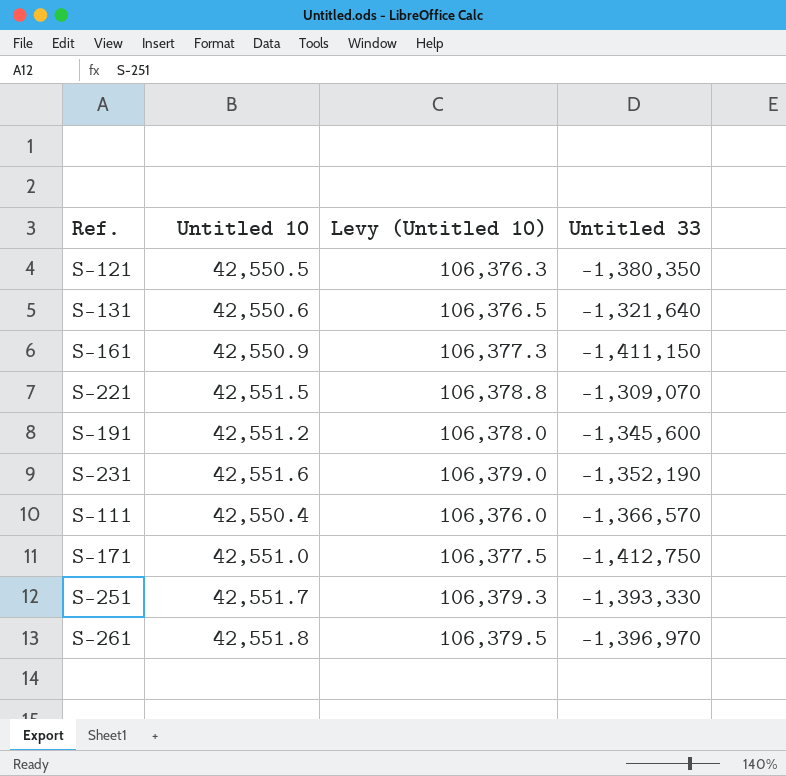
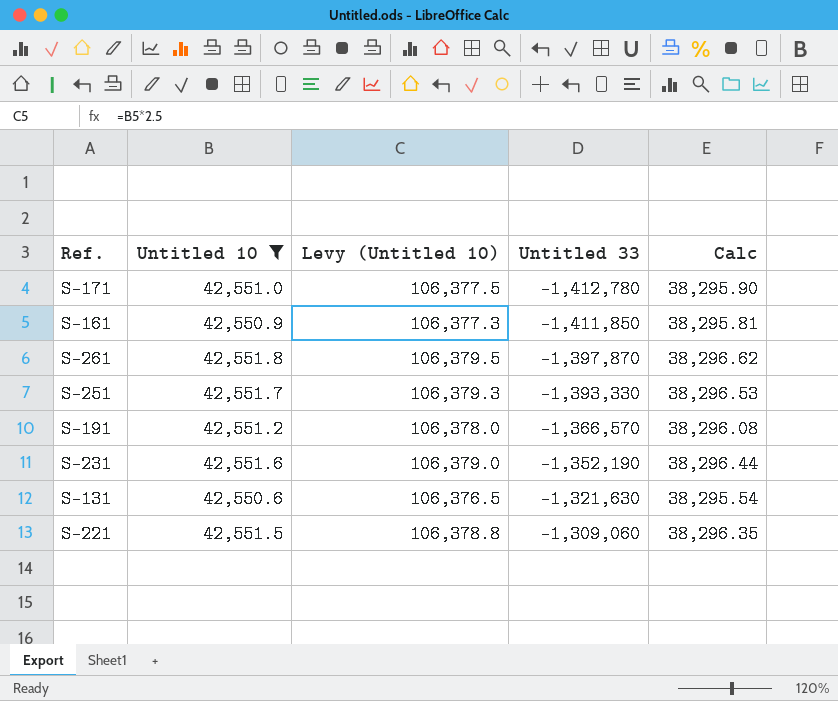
filter: none -> Untitled 10 >= 42,550.6
row order: none -> Untitled 33 ascending
column Calc | formula: none -> [Untitled 10] * 0.9
S-171 | Untitled 33: -1,412,750 -> -1,412,780
S-161 | Untitled 33: -1,411,150 -> -1,411,850
S-261 | Untitled 33: -1,396,970 -> -1,397,870
S-191 | Untitled 33: -1,345,600 -> -1,366,570
S-131 | Untitled 33: -1,321,640 -> -1,321,630
S-221 | Untitled 33: -1,309,070 -> -1,309,060

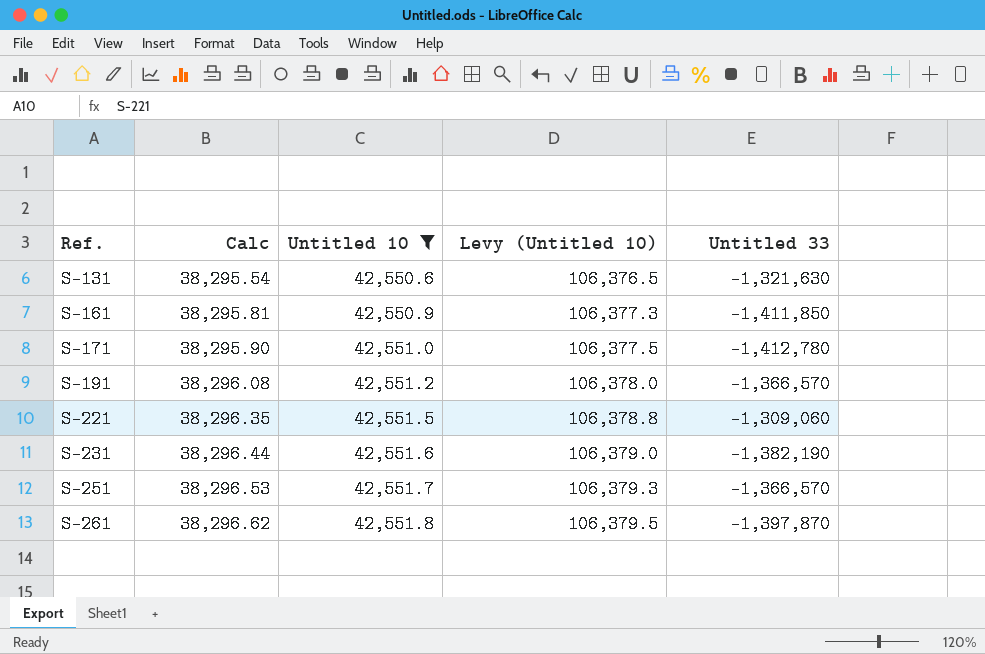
row order: Untitled 33 ascending -> Ref. ascending
column Calc | position: 5 -> 2
S-231 | Untitled 33: -1,352,190 -> -1,382,190
S-251 | Untitled 33: -1,393,330 -> -1,366,570

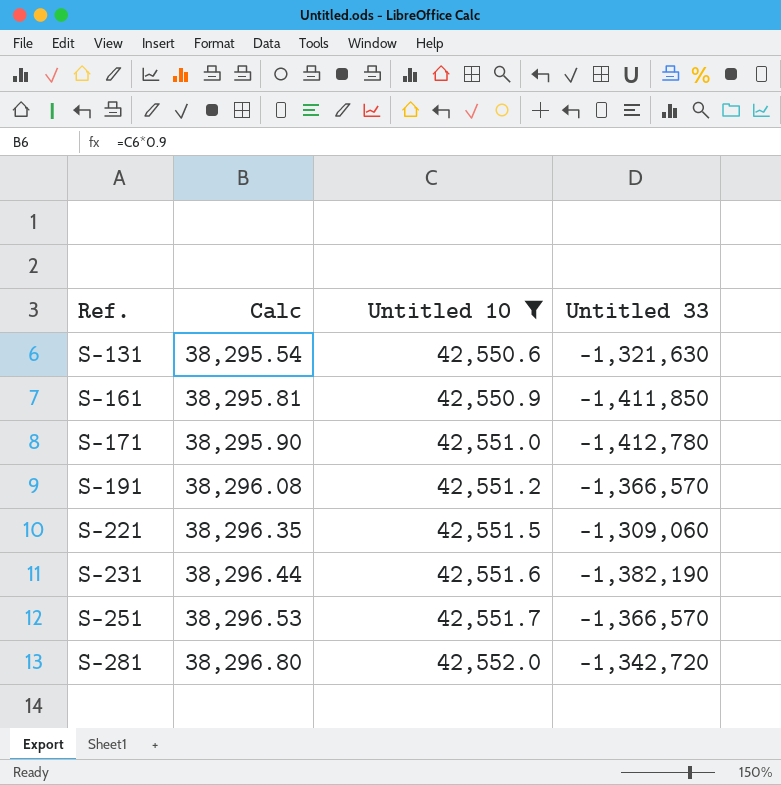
column Levy (Untitled 10) | formula: [Untitled 10] * 2.5 -> none
row S-261: 38,296.62 | 42,551.8 | 106,379.5 | -1,397,870 -> none
row S-281: none -> 38,296.80 | 42,552.0 | -1,342,720

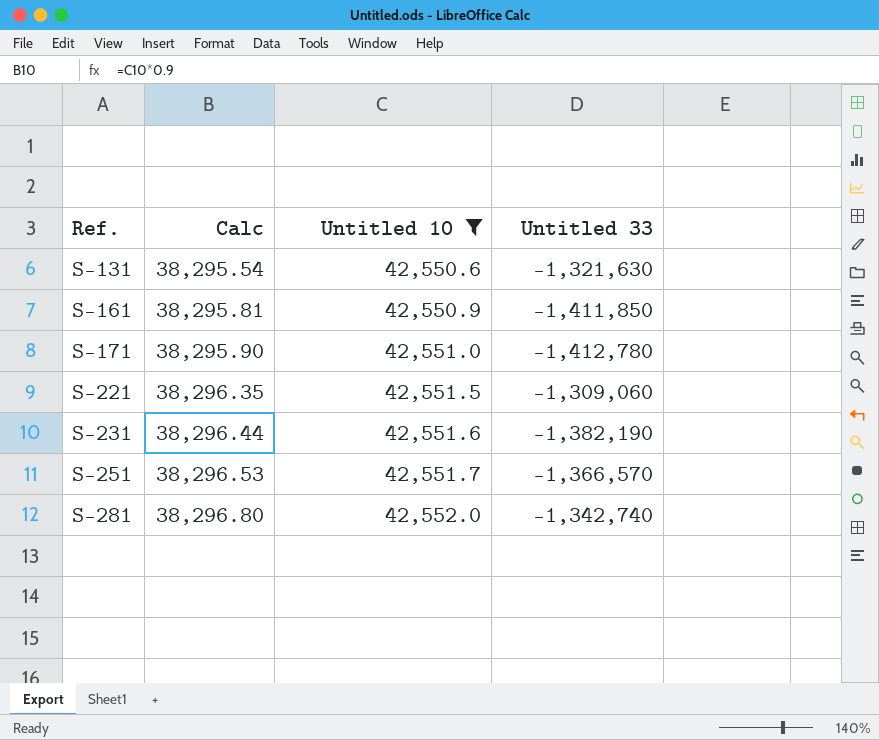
row S-191: 38,296.08 | 42,551.2 | -1,366,570 -> none
S-281 | Untitled 33: -1,342,720 -> -1,342,740

